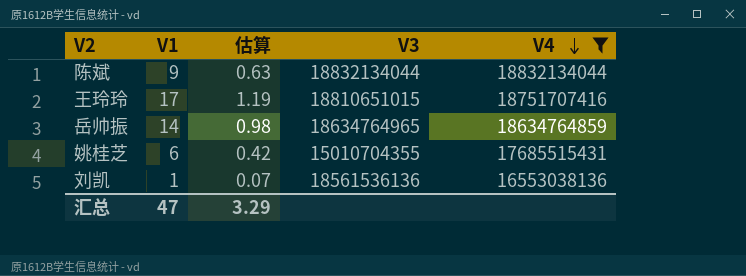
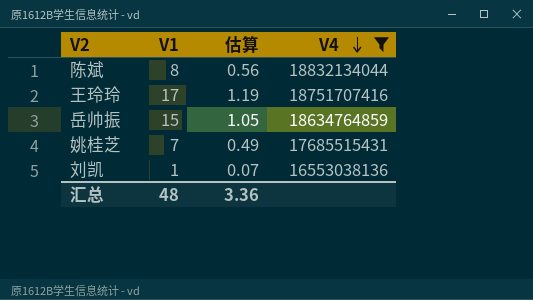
column V3 | position: 4 -> none
陈斌 | V1: 9 -> 8
陈斌 | 估算: 0.63 -> 0.56
岳帅振 | V1: 14 -> 15
岳帅振 | 估算: 0.98 -> 1.05
姚桂芝 | V1: 6 -> 7
姚桂芝 | 估算: 0.42 -> 0.49
汇总 | V1: 47 -> 48
汇总 | 估算: 3.29 -> 3.36

